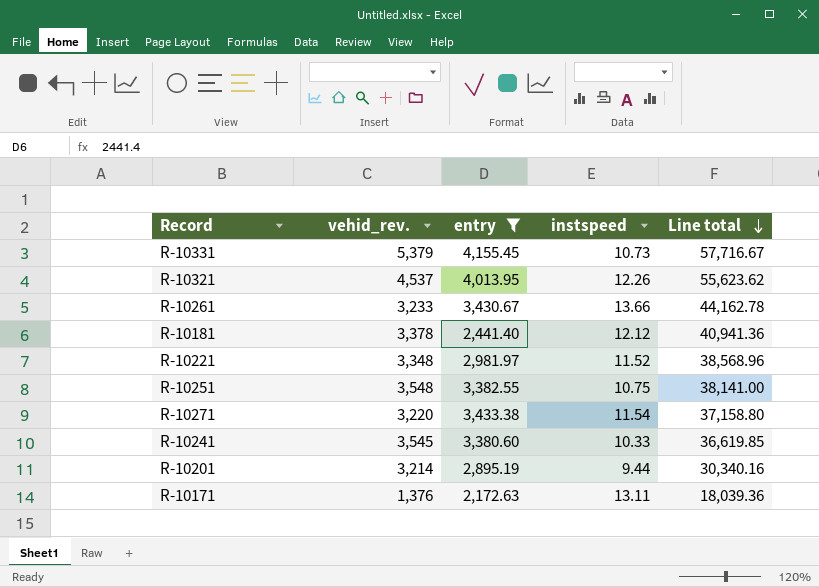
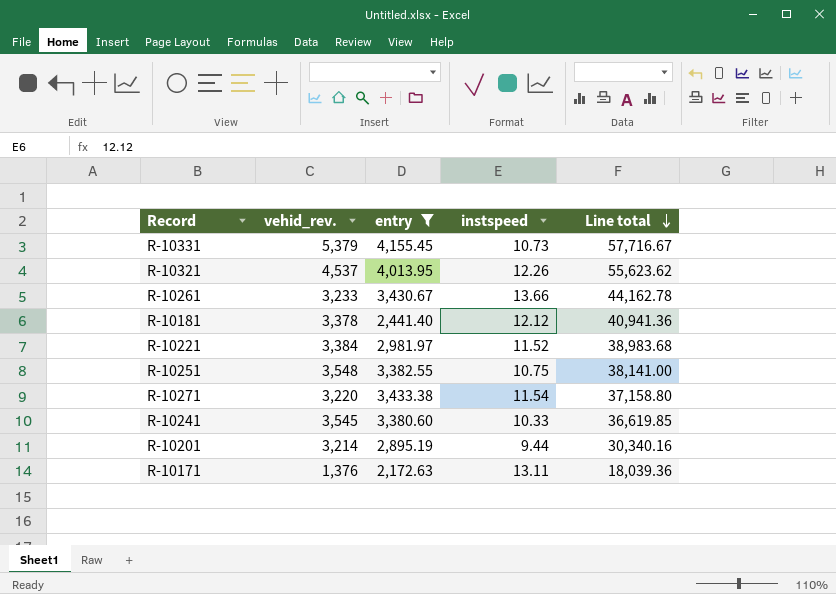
R-10221 | vehid_rev.: 3,348 -> 3,384
R-10221 | Line total: 38,568.96 -> 38,983.68

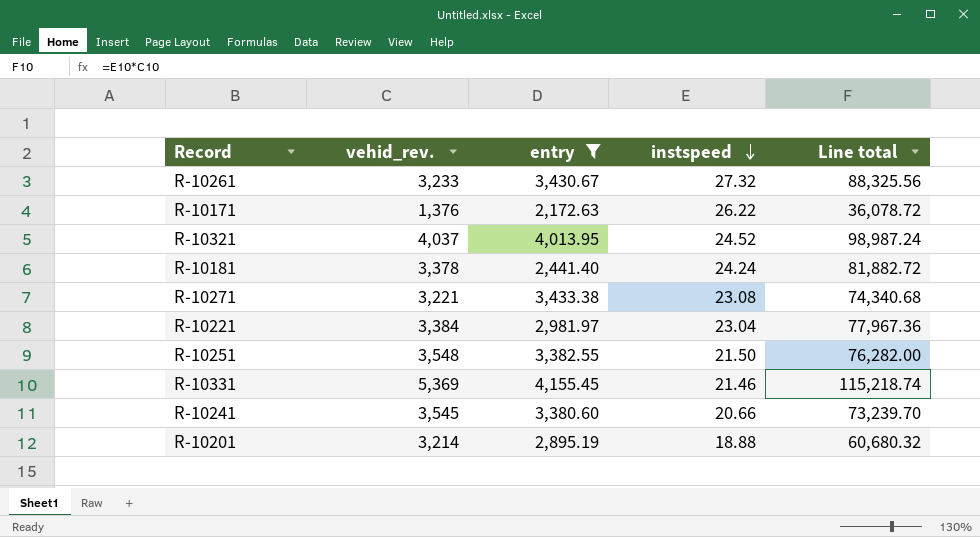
row order: Line total descending -> instspeed descending
R-10261 | instspeed: 13.66 -> 27.32
R-10261 | Line total: 44,162.78 -> 88,325.56
R-10171 | instspeed: 13.11 -> 26.22
R-10171 | Line total: 18,039.36 -> 36,078.72
R-10321 | vehid_rev.: 4,537 -> 4,037
R-10321 | instspeed: 12.26 -> 24.52
R-10321 | Line total: 55,623.62 -> 98,987.24
R-10181 | instspeed: 12.12 -> 24.24
R-10181 | Line total: 40,941.36 -> 81,882.72
R-10271 | vehid_rev.: 3,220 -> 3,221
R-10271 | instspeed: 11.54 -> 23.08
R-10271 | Line total: 37,158.80 -> 74,340.68
R-10221 | instspeed: 11.52 -> 23.04
R-10221 | Line total: 38,983.68 -> 77,967.36
R-10251 | instspeed: 10.75 -> 21.50
R-10251 | Line total: 38,141.00 -> 76,282.00
R-10331 | vehid_rev.: 5,379 -> 5,369
R-10331 | instspeed: 10.73 -> 21.46
R-10331 | Line total: 57,716.67 -> 115,218.74
R-10241 | instspeed: 10.33 -> 20.66
R-10241 | Line total: 36,619.85 -> 73,239.70
R-10201 | instspeed: 9.44 -> 18.88
R-10201 | Line total: 30,340.16 -> 60,680.32

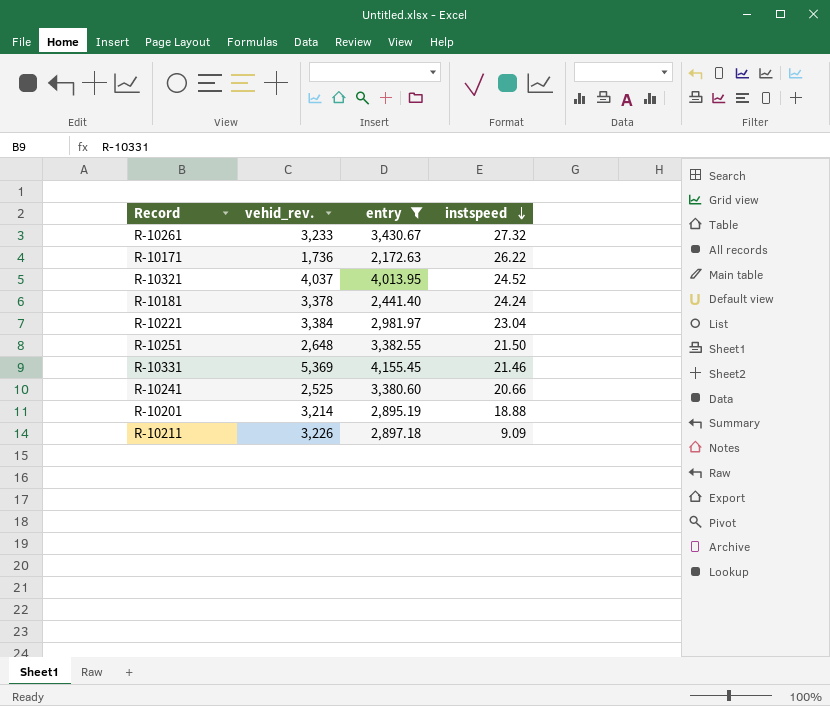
column Line total | formula: [vehid_rev.] * [instspeed] -> none
row R-10271: 3,221 | 3,433.38 | 23.08 | 74,340.68 -> none
R-10171 | vehid_rev.: 1,376 -> 1,736
R-10251 | vehid_rev.: 3,548 -> 2,648
R-10241 | vehid_rev.: 3,545 -> 2,525
row R-10211: none -> 3,226 | 2,897.18 | 9.09

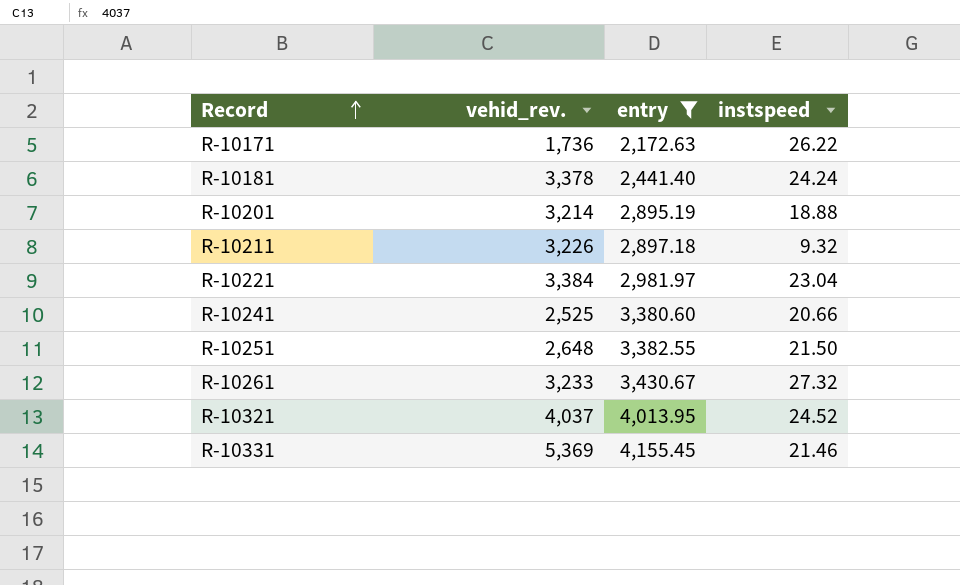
row order: instspeed descending -> Record ascending
R-10211 | instspeed: 9.09 -> 9.32

